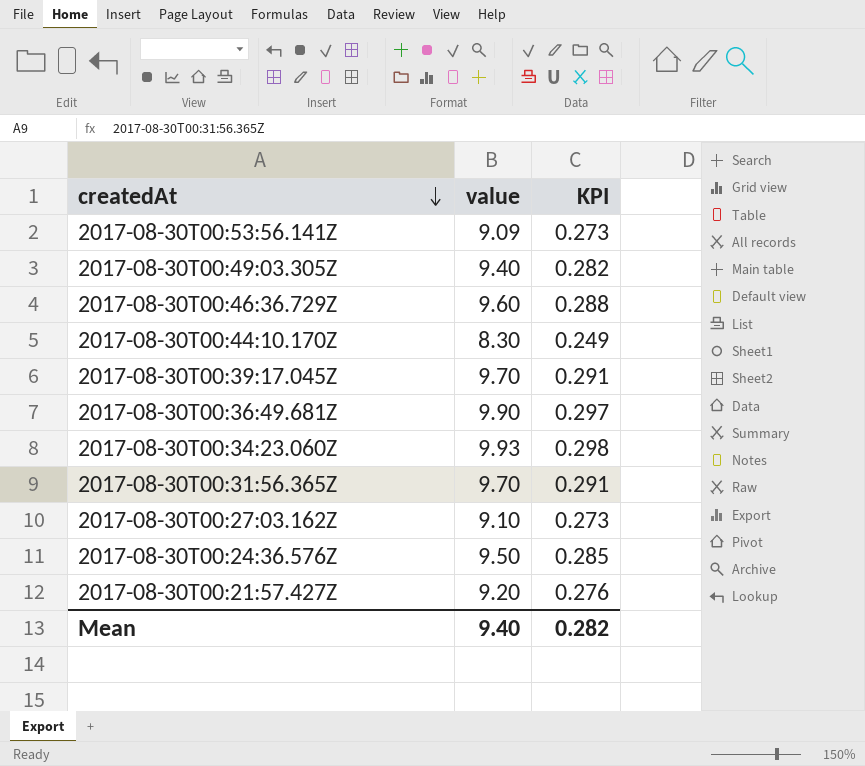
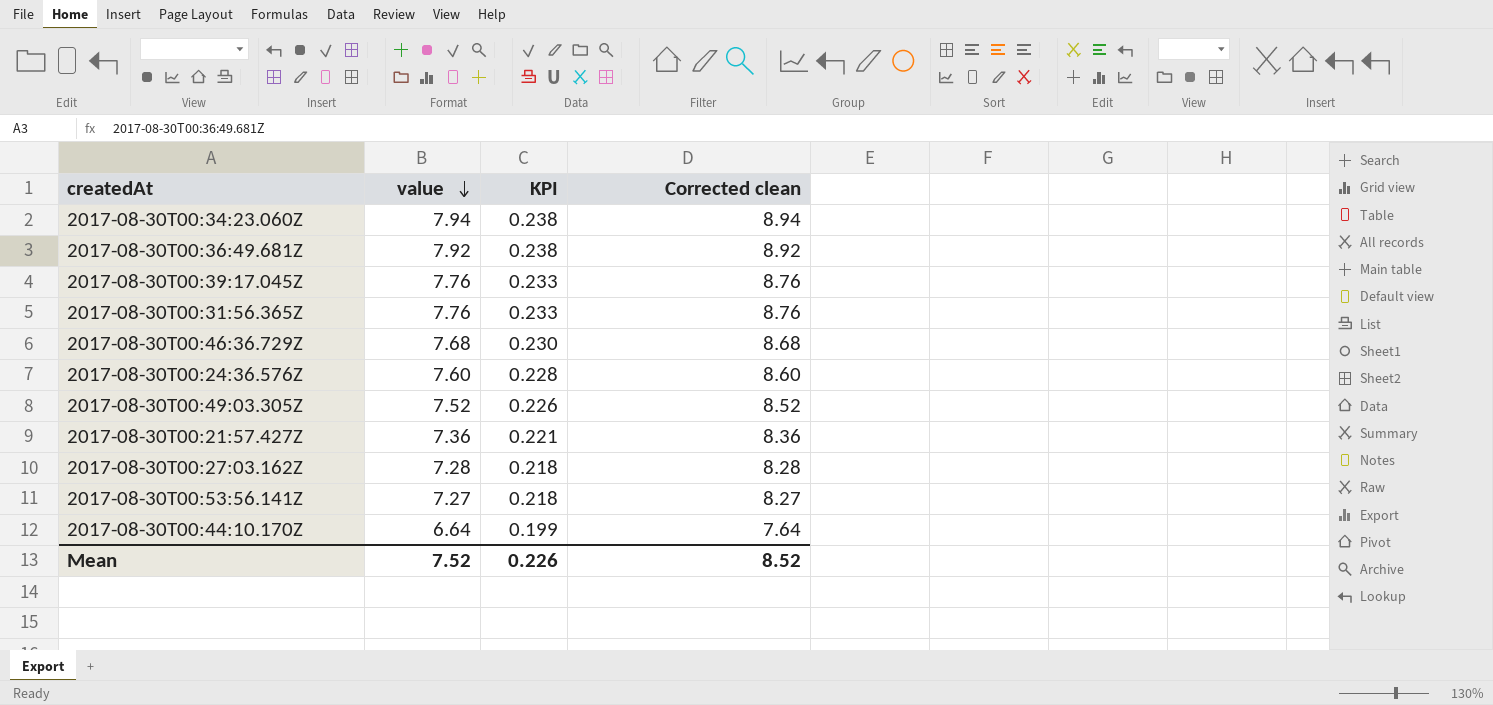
row order: createdAt descending -> value descending
column Corrected clean | formula: none -> [value] + 1
2017-08-30T00:34:23.060Z | value: 9.93 -> 7.94
2017-08-30T00:34:23.060Z | KPI: 0.298 -> 0.238
2017-08-30T00:36:49.681Z | value: 9.90 -> 7.92
2017-08-30T00:36:49.681Z | KPI: 0.297 -> 0.238
2017-08-30T00:39:17.045Z | value: 9.70 -> 7.76
2017-08-30T00:39:17.045Z | KPI: 0.291 -> 0.233
2017-08-30T00:31:56.365Z | value: 9.70 -> 7.76
2017-08-30T00:31:56.365Z | KPI: 0.291 -> 0.233
2017-08-30T00:46:36.729Z | value: 9.60 -> 7.68
2017-08-30T00:46:36.729Z | KPI: 0.288 -> 0.230
2017-08-30T00:24:36.576Z | value: 9.50 -> 7.60
2017-08-30T00:24:36.576Z | KPI: 0.285 -> 0.228
2017-08-30T00:49:03.305Z | value: 9.40 -> 7.52
2017-08-30T00:49:03.305Z | KPI: 0.282 -> 0.226
2017-08-30T00:21:57.427Z | value: 9.20 -> 7.36
2017-08-30T00:21:57.427Z | KPI: 0.276 -> 0.221
2017-08-30T00:27:03.162Z | value: 9.10 -> 7.28
2017-08-30T00:27:03.162Z | KPI: 0.273 -> 0.218
2017-08-30T00:53:56.141Z | value: 9.09 -> 7.27
2017-08-30T00:53:56.141Z | KPI: 0.273 -> 0.218
2017-08-30T00:44:10.170Z | value: 8.30 -> 6.64
2017-08-30T00:44:10.170Z | KPI: 0.249 -> 0.199
Mean | value: 9.40 -> 7.52
Mean | KPI: 0.282 -> 0.226

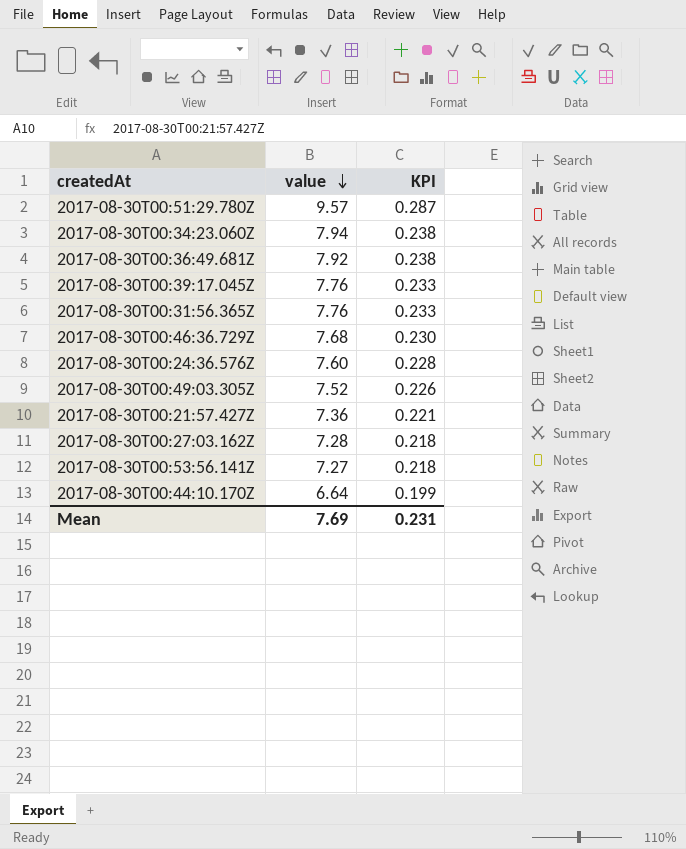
column Corrected clean | formula: [value] + 1 -> none
row 2017-08-30T00:51:29.780Z: none -> 9.57 | 0.287
Mean | value: 7.52 -> 7.69
Mean | KPI: 0.226 -> 0.231

